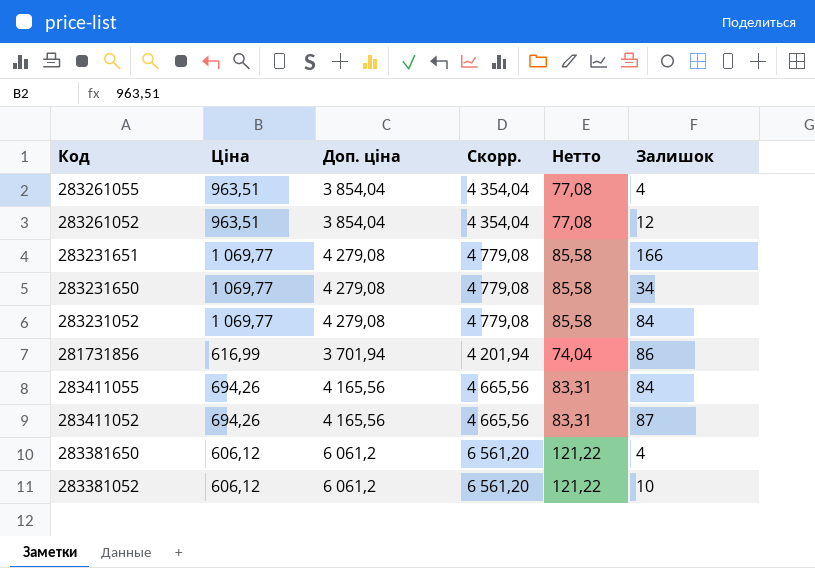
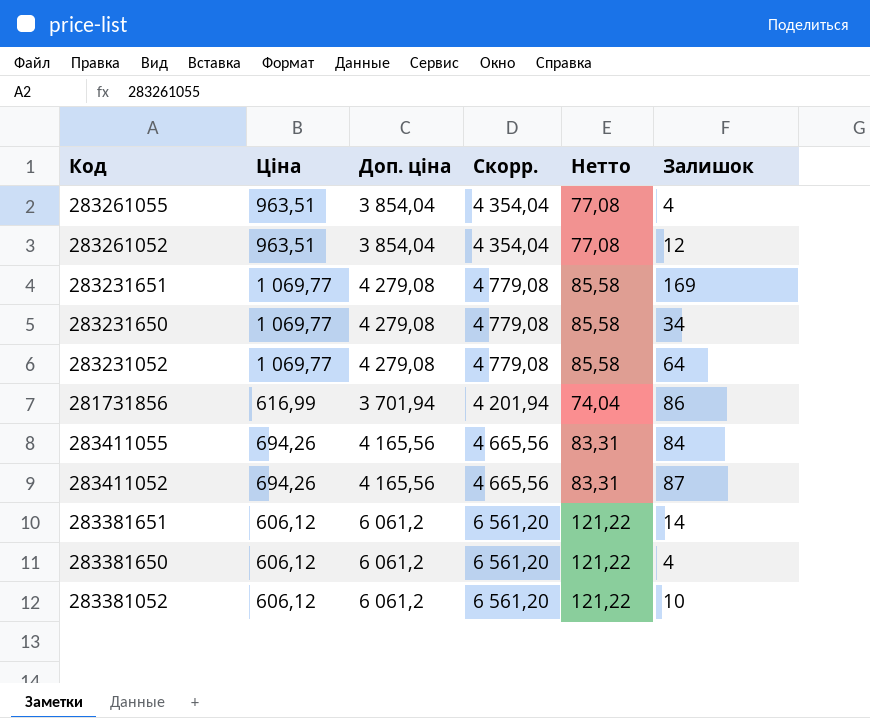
283231651 | Залишок: 166 -> 169
283231052 | Залишок: 84 -> 64
row 283381651: none -> 606,12 | 6 061,2 | 6 561,20 | 121,22 | 14

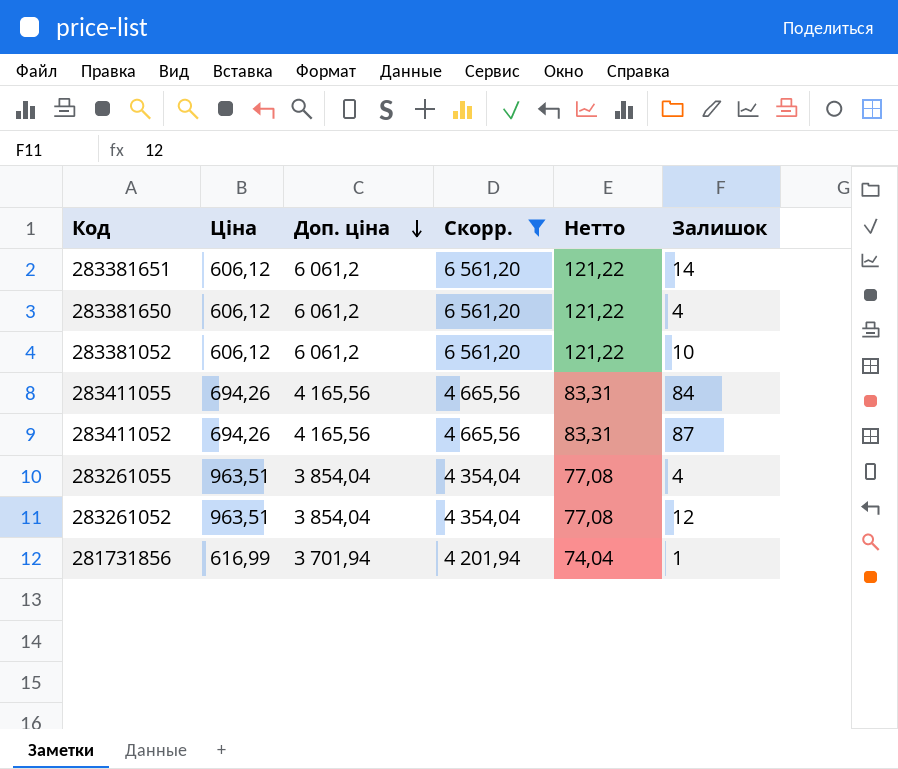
filter: none -> Скорр. != 4 779,08
row order: none -> Доп. ціна descending
281731856 | Залишок: 86 -> 1

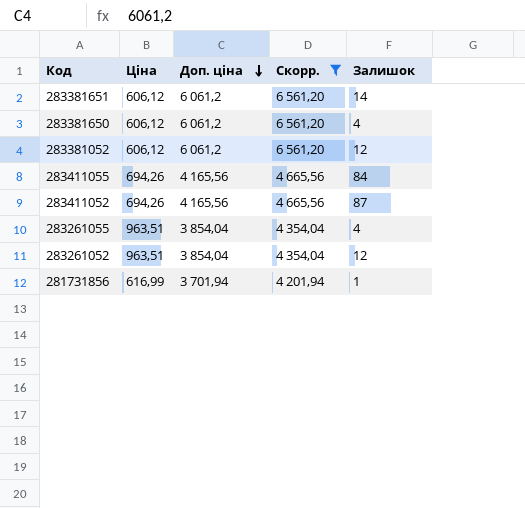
column Нетто | formula: [Доп. ціна] * 0,02 -> none
283381052 | Залишок: 10 -> 12

